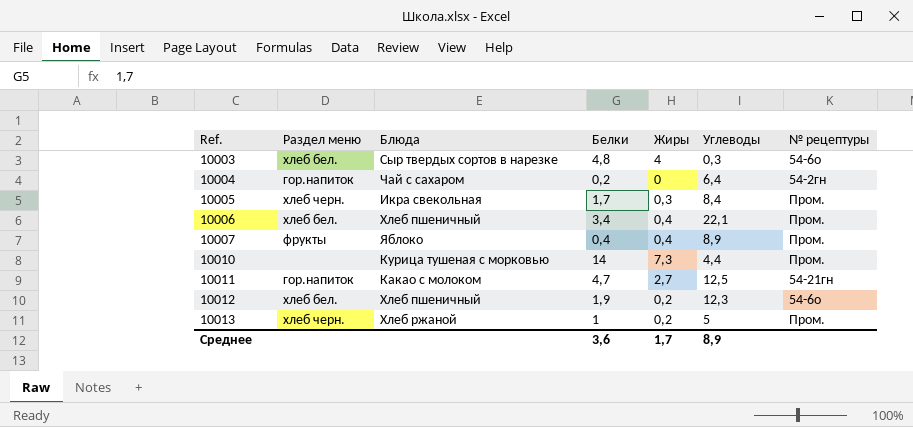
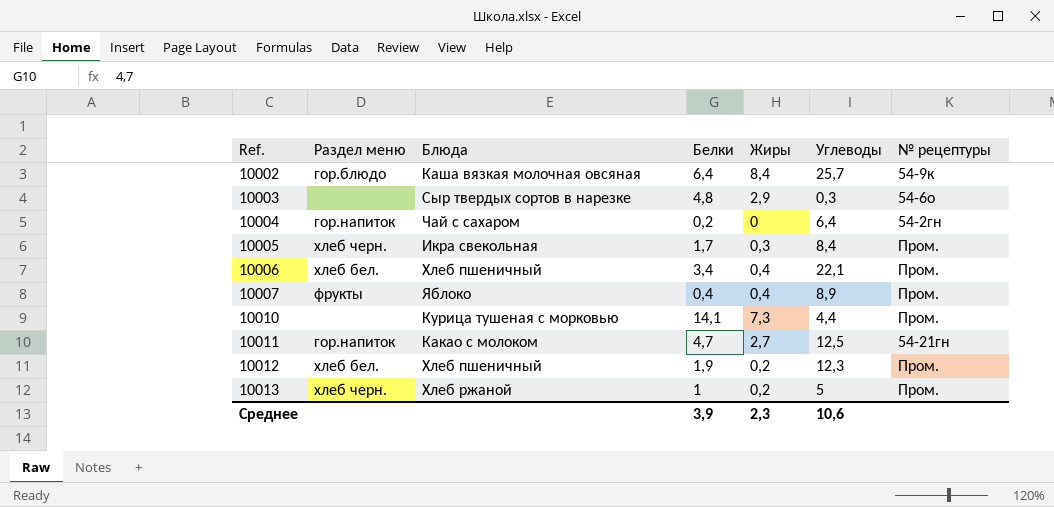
row 10002: none -> гор.блюдо | Каша вязкая молочная овсяная | 6,4 | 8,4 | 25,7 | 54-9к
10003 | Раздел меню: хлеб бел. -> none
10003 | Жиры: 4 -> 2,9
10010 | Белки: 14 -> 14,1
10012 | № рецептуры: 54-6о -> Пром.
Среднее | Белки: 3,6 -> 3,9
Среднее | Жиры: 1,7 -> 2,3
Среднее | Углеводы: 8,9 -> 10,6

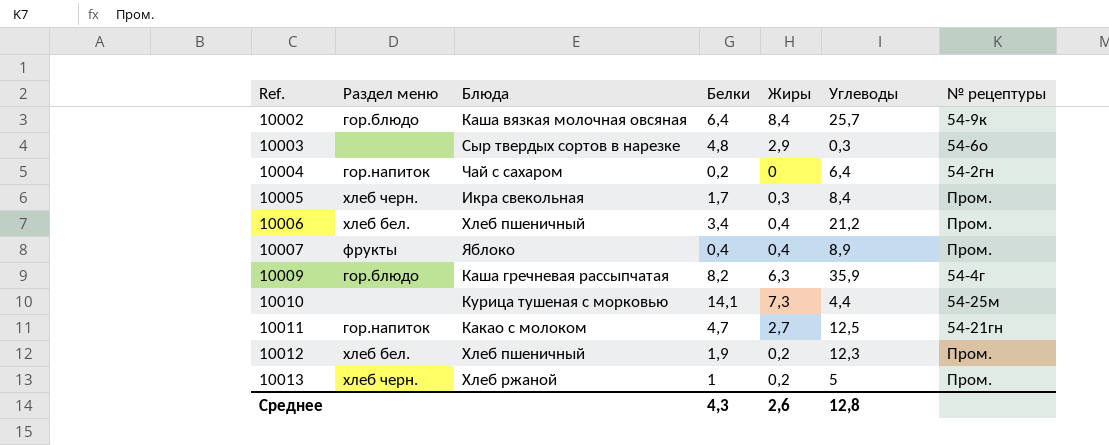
10006 | Углеводы: 22,1 -> 21,2
row 10009: none -> гор.блюдо | Каша гречневая рассыпчатая | 8,2 | 6,3 | 35,9 | 54-4г
10010 | № рецептуры: Пром. -> 54-25м
Среднее | Белки: 3,9 -> 4,3
Среднее | Жиры: 2,3 -> 2,6
Среднее | Углеводы: 10,6 -> 12,8

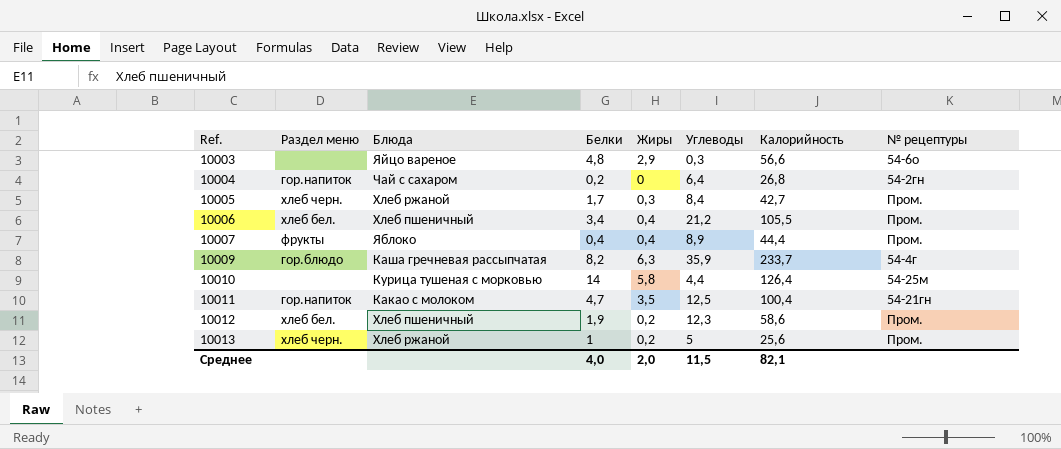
column Калорийность | position: none -> 7
row 10002: гор.блюдо | Каша вязкая молочная овсяная | 6,4 | 8,4 | 25,7 | 54-9к -> none
10003 | Блюда: Сыр твердых сортов в нарезке -> Яйцо вареное
10005 | Блюда: Икра свекольная -> Хлеб ржаной
10010 | Белки: 14,1 -> 14
10010 | Жиры: 7,3 -> 5,8
10011 | Жиры: 2,7 -> 3,5
Среднее | Белки: 4,3 -> 4,0
Среднее | Жиры: 2,6 -> 2,0
Среднее | Углеводы: 12,8 -> 11,5

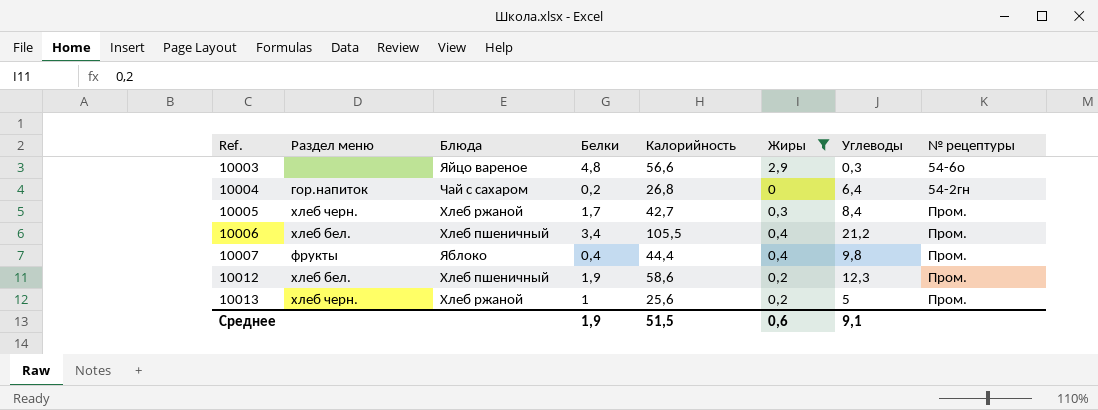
filter: none -> Жиры <= 2,9
column Калорийность | position: 7 -> 5
10007 | Углеводы: 8,9 -> 9,8
Среднее | Белки: 4,0 -> 1,9
Среднее | Калорийность: 82,1 -> 51,5
Среднее | Жиры: 2,0 -> 0,6
Среднее | Углеводы: 11,5 -> 9,1

